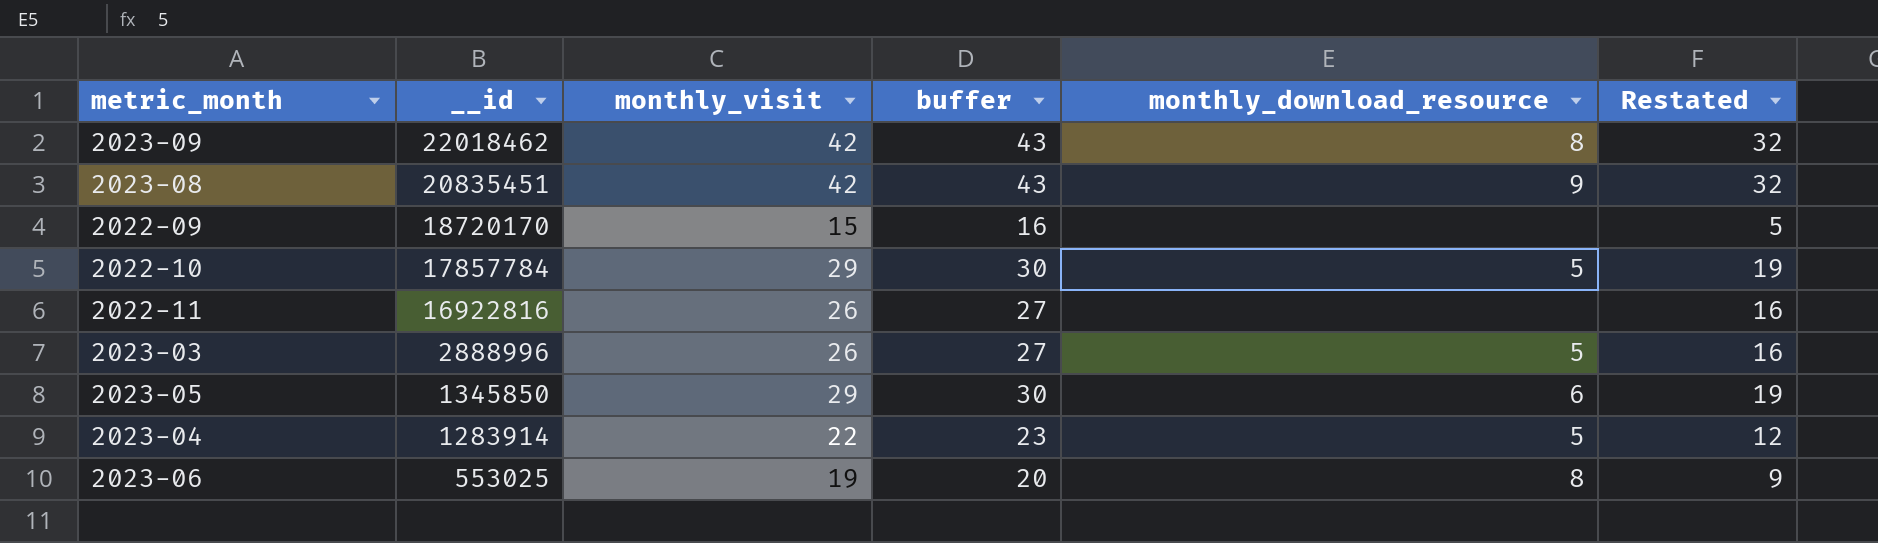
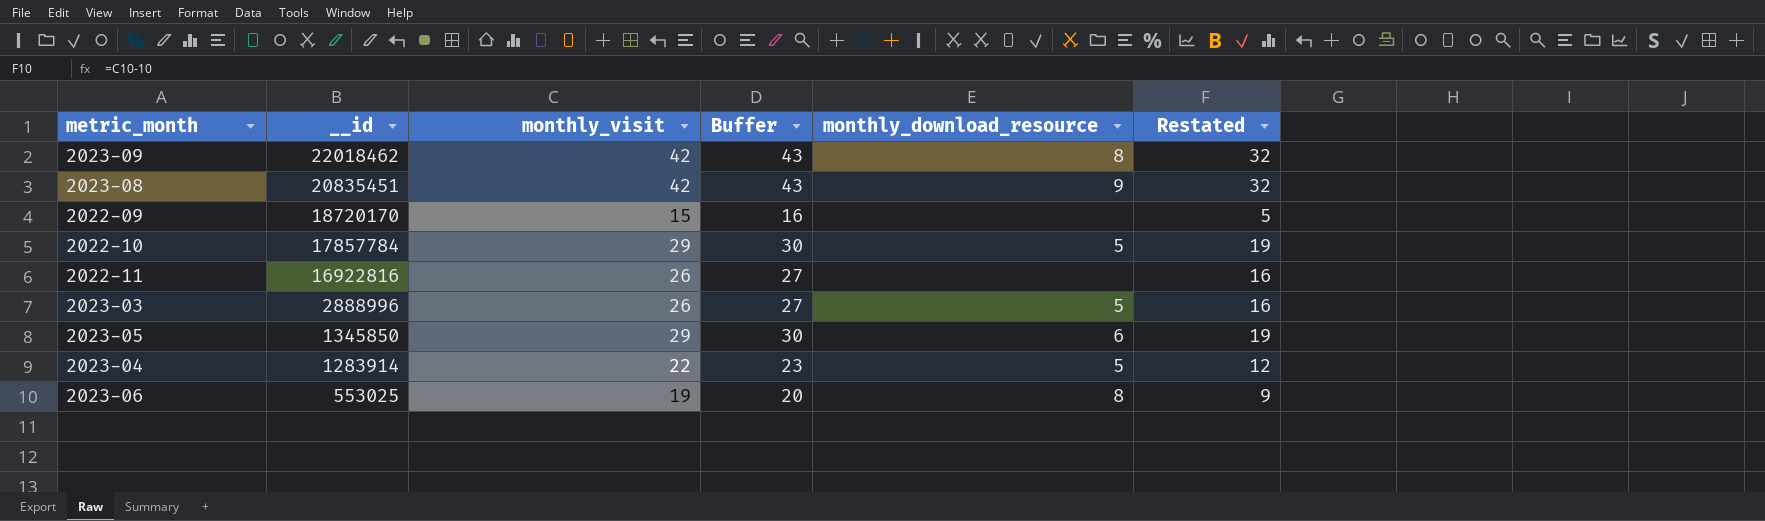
column name: buffer -> Buffer

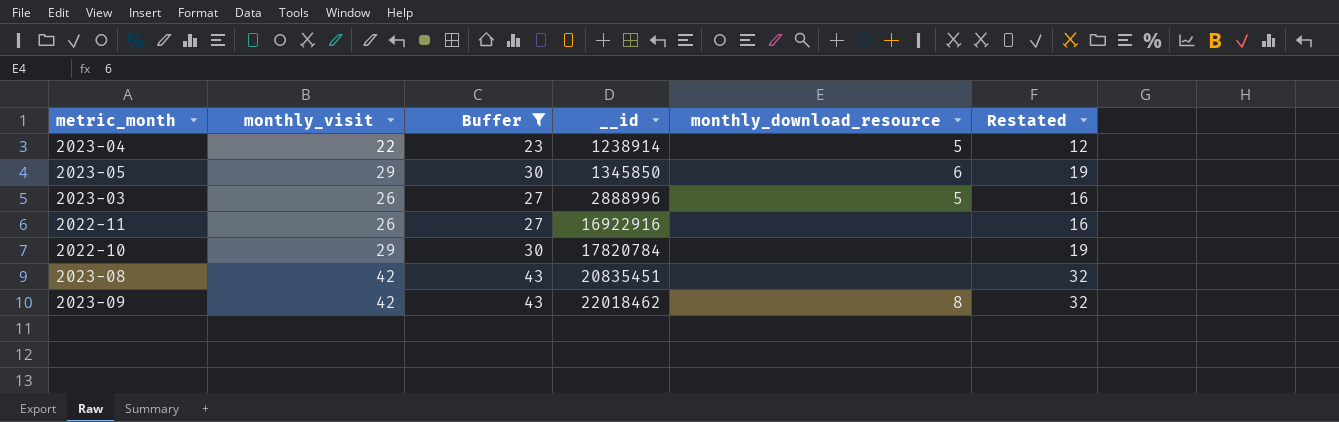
filter: none -> Buffer >= 23
row order: __id descending -> __id ascending
column __id | position: 2 -> 4
2023-04 | __id: 1283914 -> 1238914
2022-11 | __id: 16922816 -> 16922916
2022-10 | __id: 17857784 -> 17820784
2022-10 | monthly_download_resource: 5 -> none
2023-08 | monthly_download_resource: 9 -> none

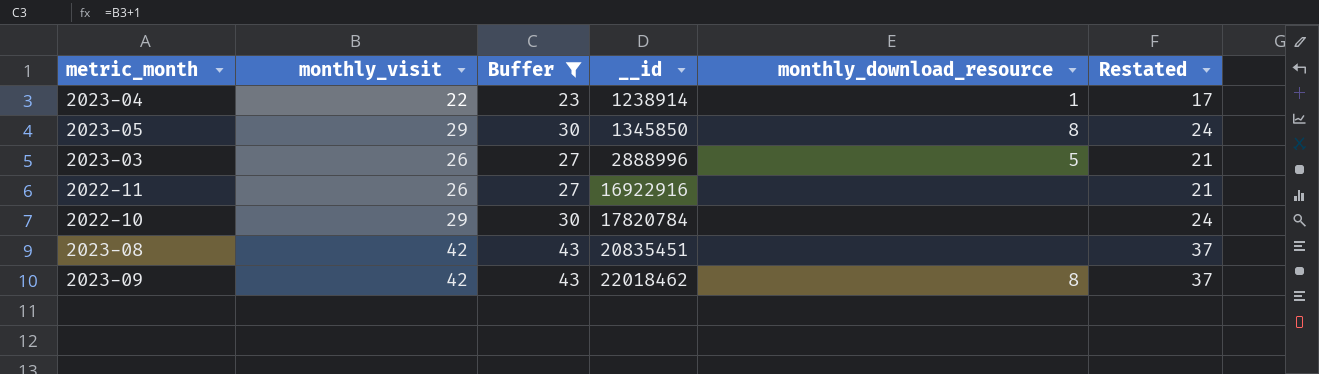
column Restated | formula: [monthly_visit] - 10 -> [monthly_visit] - 5
2023-04 | monthly_download_resource: 5 -> 1
2023-05 | monthly_download_resource: 6 -> 8

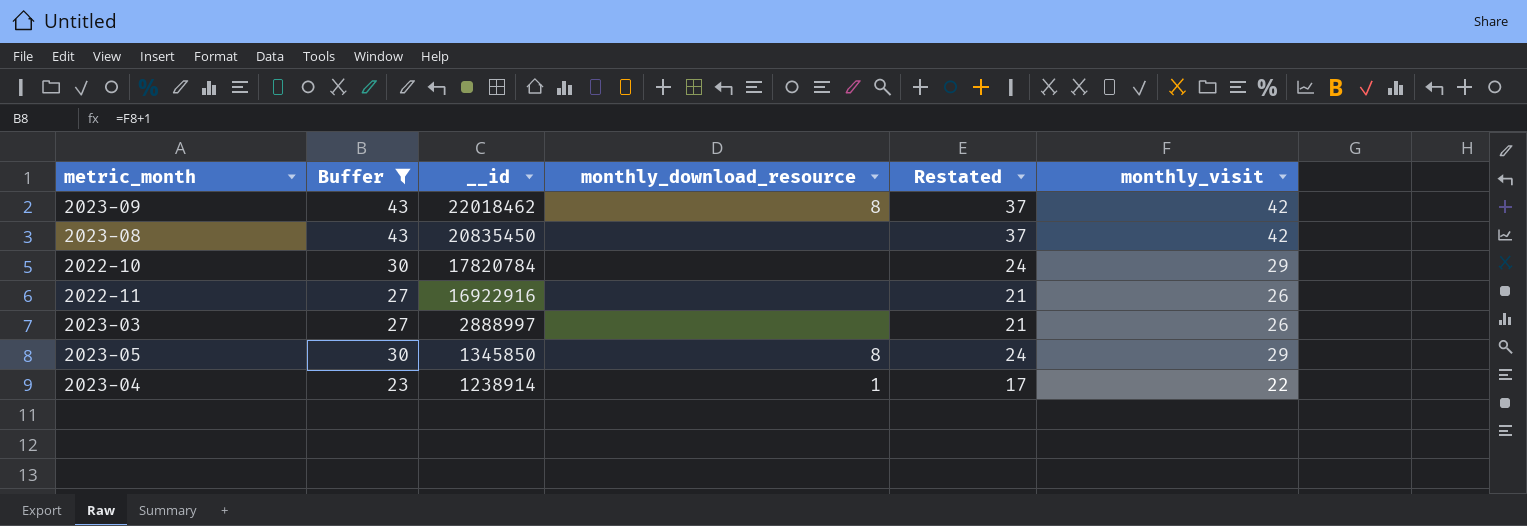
row order: __id ascending -> __id descending
column monthly_visit | position: 2 -> 6
2023-08 | __id: 20835451 -> 20835450
2023-03 | __id: 2888996 -> 2888997
2023-03 | monthly_download_resource: 5 -> none

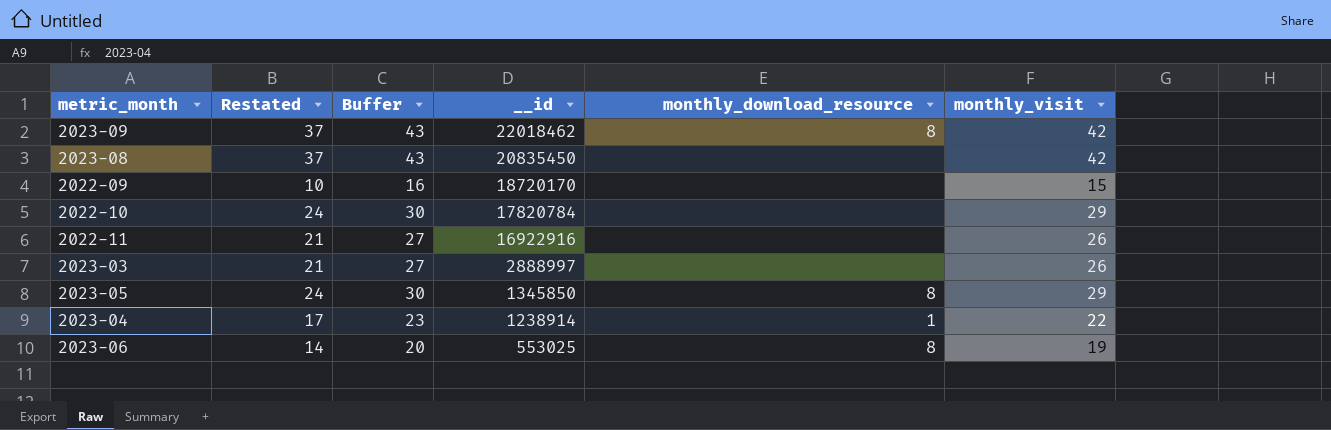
filter: Buffer >= 23 -> none
column Restated | position: 5 -> 2

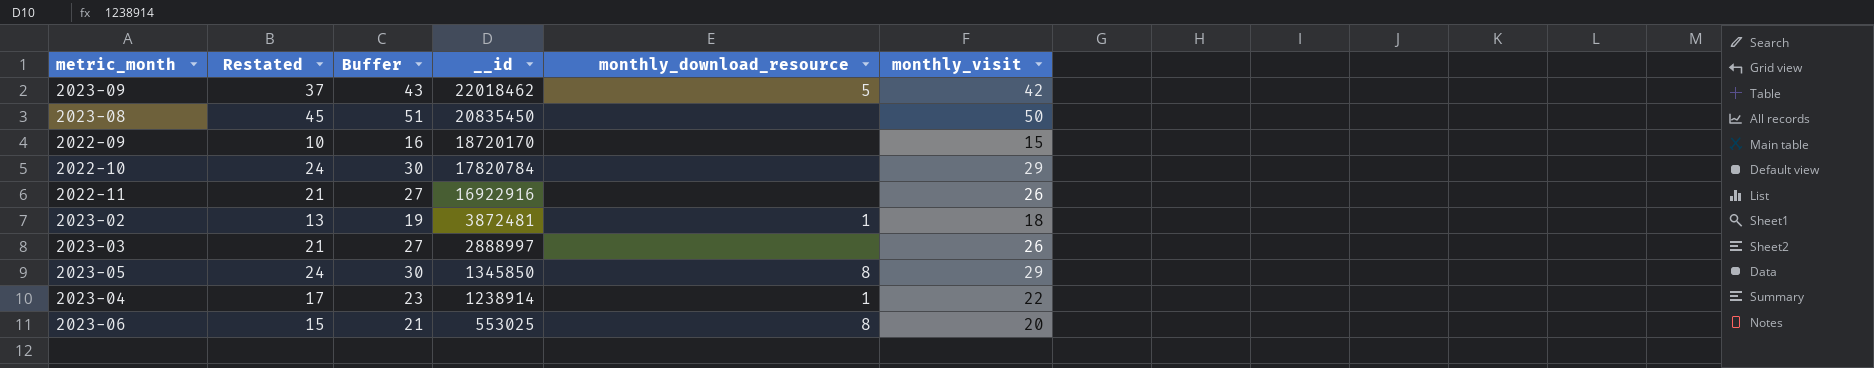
2023-09 | monthly_download_resource: 8 -> 5
2023-08 | Restated: 37 -> 45
2023-08 | Buffer: 43 -> 51
2023-08 | monthly_visit: 42 -> 50
row 2023-02: none -> 13 | 19 | 3872481 | 1 | 18
2023-06 | Restated: 14 -> 15
2023-06 | Buffer: 20 -> 21
2023-06 | monthly_visit: 19 -> 20

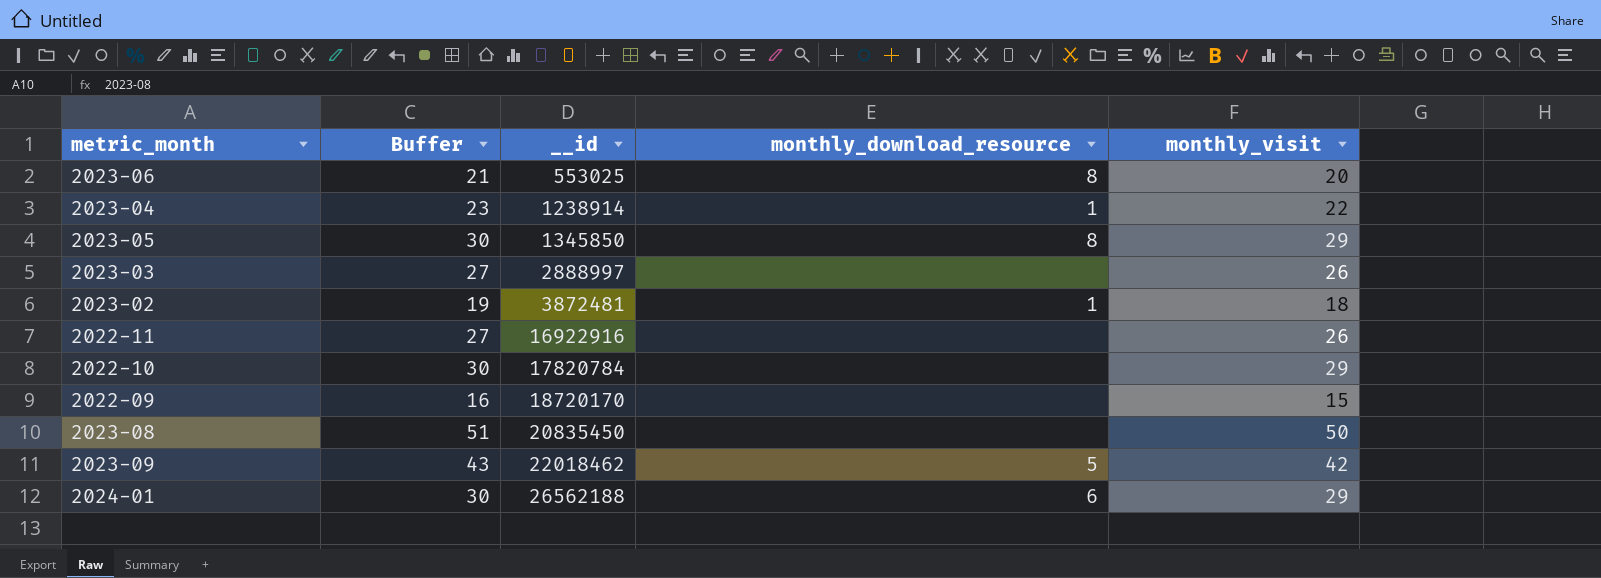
row order: __id descending -> __id ascending
column Restated | formula: [monthly_visit] - 5 -> none
row 2024-01: none -> 30 | 26562188 | 6 | 29

